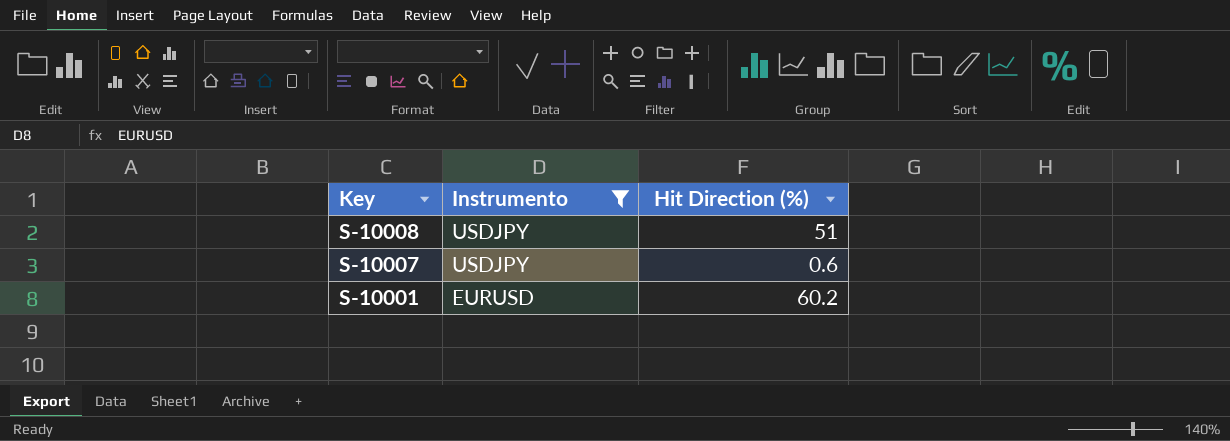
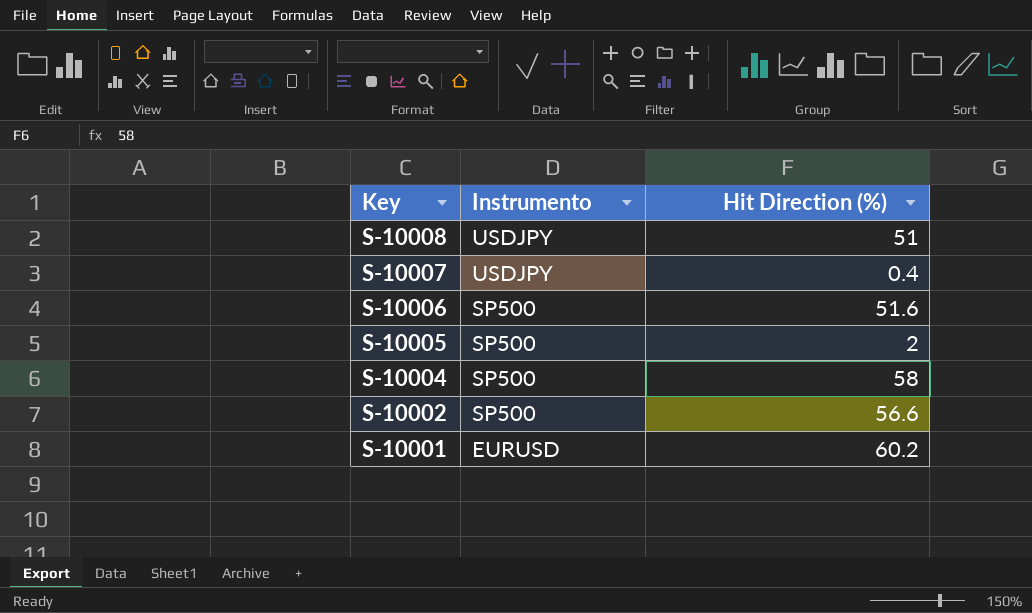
filter: Instrumento != SP500 -> none
S-10007 | Hit Direction (%): 0.6 -> 0.4

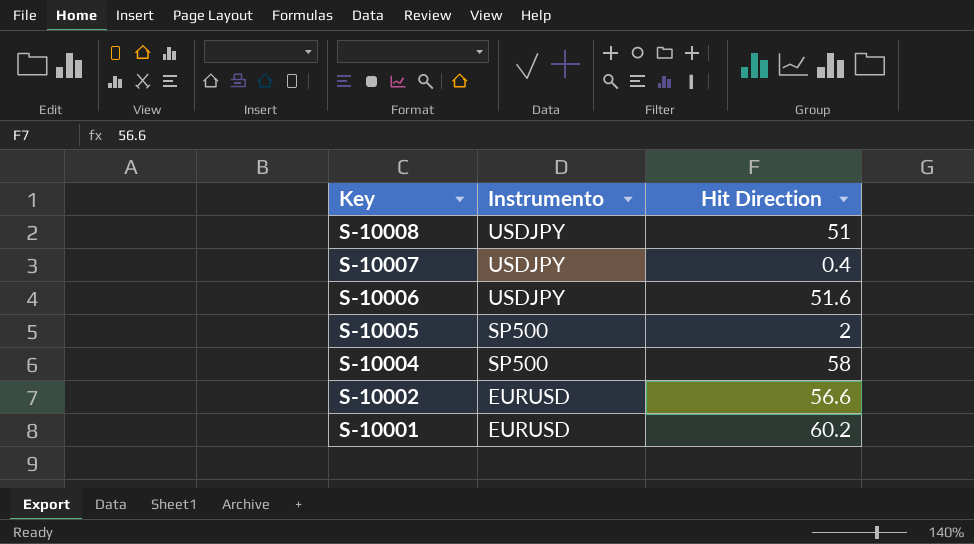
column name: Hit Direction (%) -> Hit Direction
S-10006 | Instrumento: SP500 -> USDJPY
S-10002 | Instrumento: SP500 -> EURUSD

